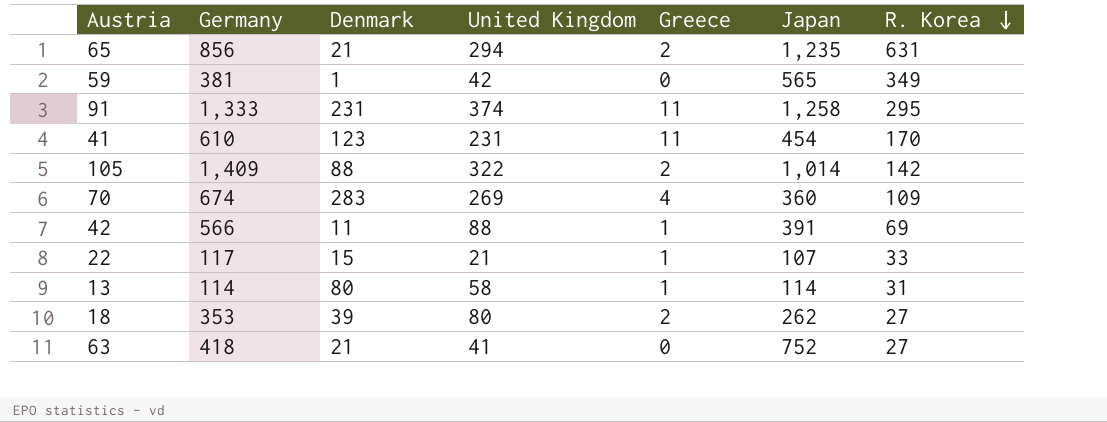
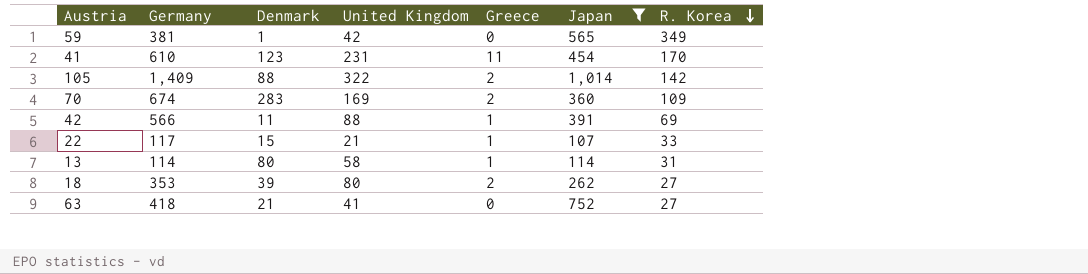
filter: none -> Japan <= 1,014
70 | United Kingdom: 269 -> 169
70 | Greece: 4 -> 2

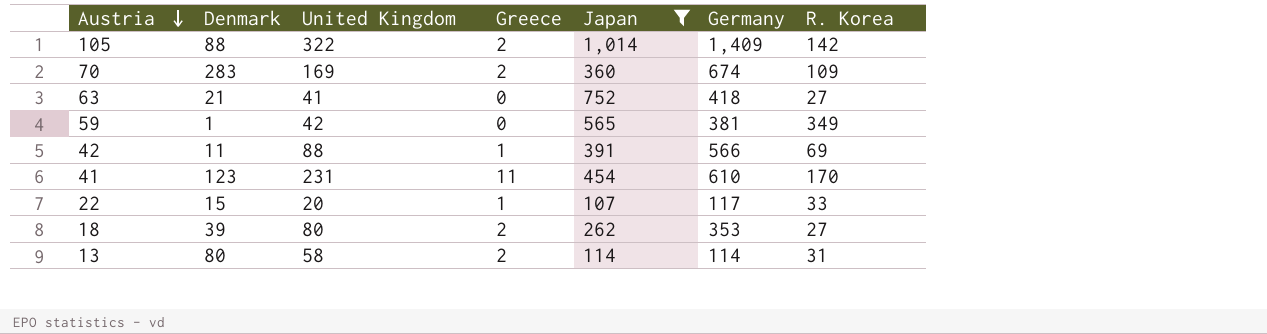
row order: R. Korea descending -> Austria descending
column Germany | position: 2 -> 6
22 | United Kingdom: 21 -> 20
13 | Greece: 1 -> 2

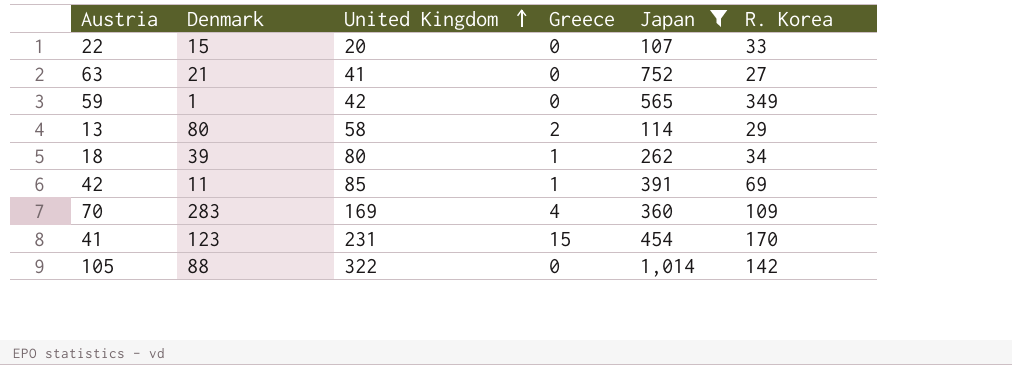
row order: Austria descending -> United Kingdom ascending
column Germany | position: 6 -> none
22 | Greece: 1 -> 0
13 | R. Korea: 31 -> 29
18 | Greece: 2 -> 1
18 | R. Korea: 27 -> 34
42 | United Kingdom: 88 -> 85
70 | Greece: 2 -> 4
41 | Greece: 11 -> 15
105 | Greece: 2 -> 0

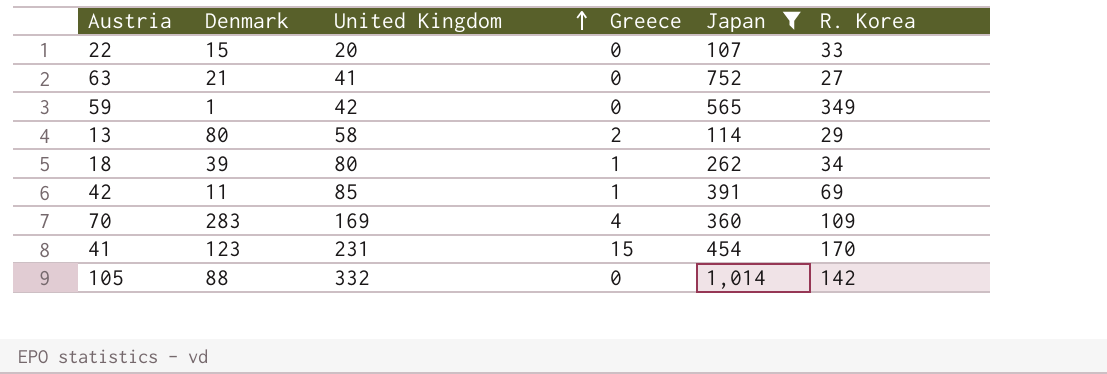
105 | United Kingdom: 322 -> 332

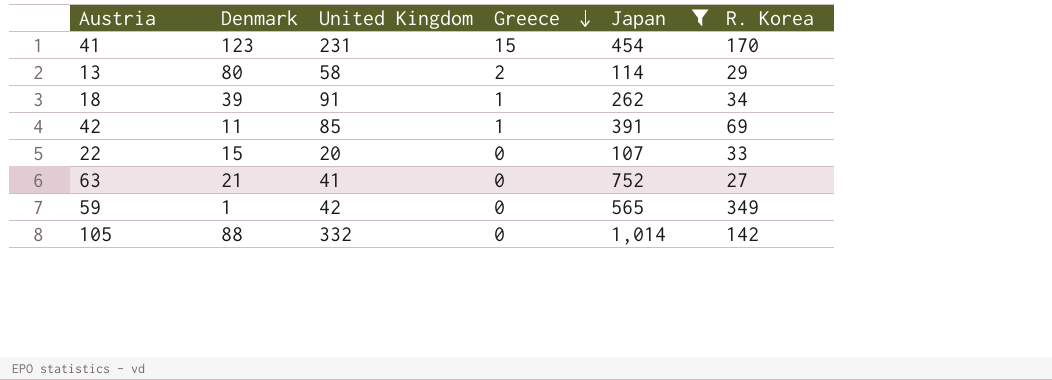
row order: United Kingdom ascending -> Greece descending
row 70: 283 | 169 | 4 | 360 | 109 -> none
18 | United Kingdom: 80 -> 91

